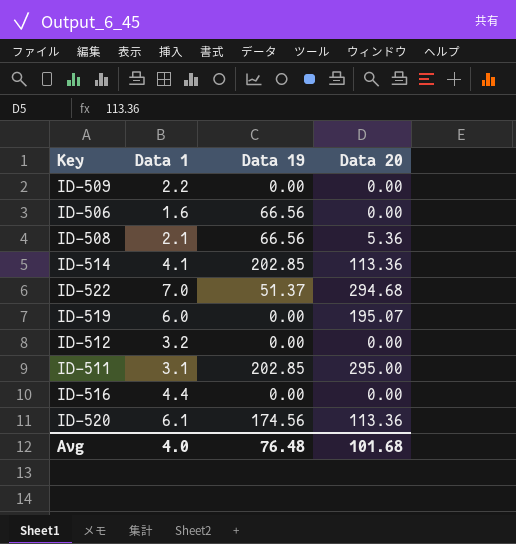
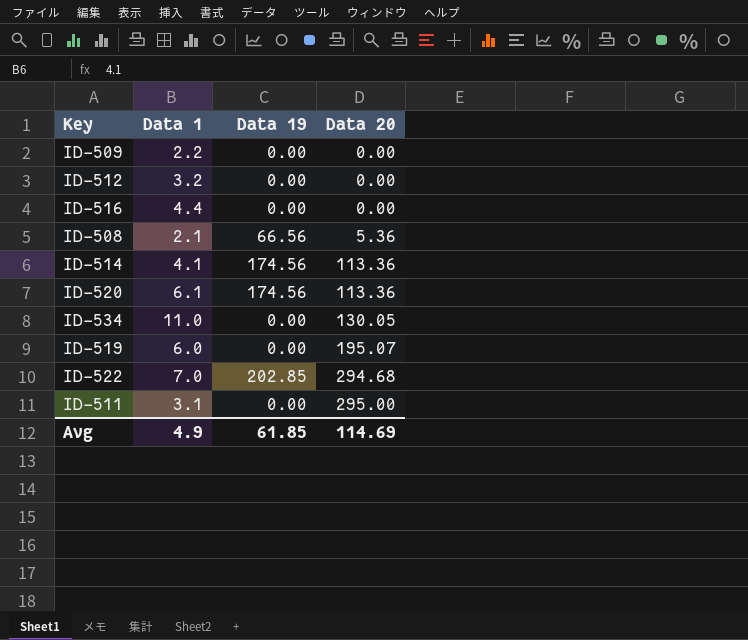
row order: none -> Data 20 ascending
row ID-506: 1.6 | 66.56 | 0.00 -> none
ID-514 | Data 19: 202.85 -> 174.56
row ID-534: none -> 11.0 | 0.00 | 130.05
ID-522 | Data 19: 51.37 -> 202.85
ID-511 | Data 19: 202.85 -> 0.00
Avg | Data 1: 4.0 -> 4.9
Avg | Data 19: 76.48 -> 61.85
Avg | Data 20: 101.68 -> 114.69

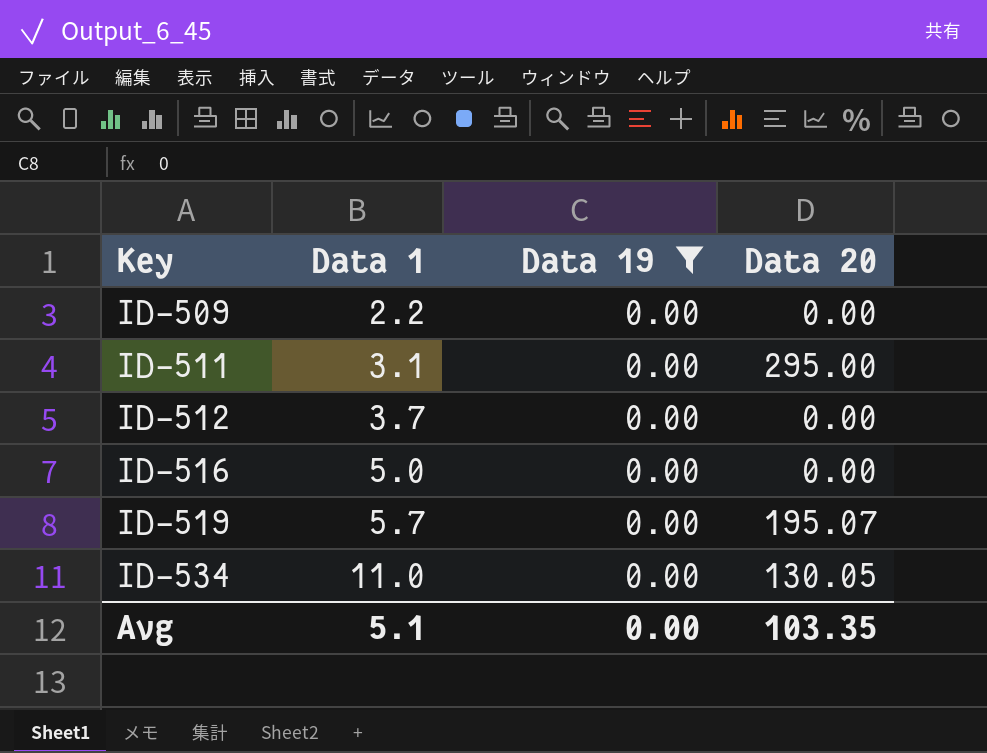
filter: none -> Data 19 = 0.00
row order: Data 20 ascending -> Key ascending
ID-512 | Data 1: 3.2 -> 3.7
ID-516 | Data 1: 4.4 -> 5.0
ID-519 | Data 1: 6.0 -> 5.7
Avg | Data 1: 4.9 -> 5.1
Avg | Data 19: 61.85 -> 0.00
Avg | Data 20: 114.69 -> 103.35

